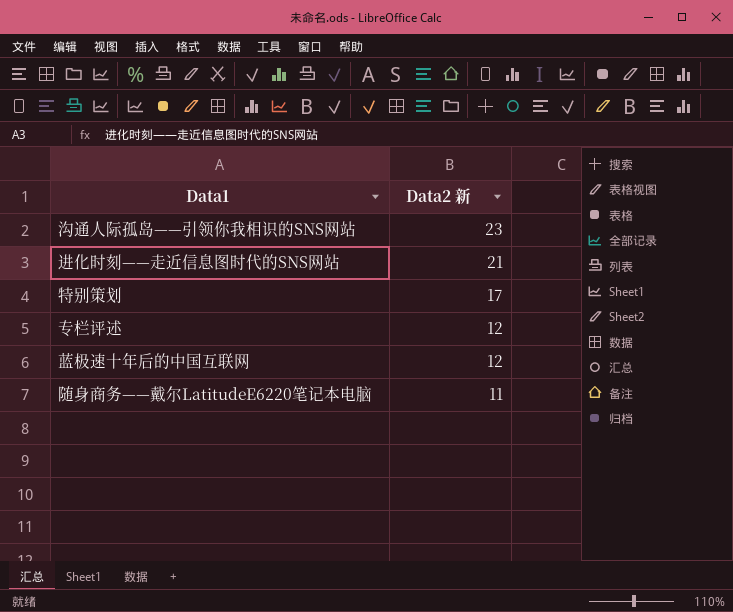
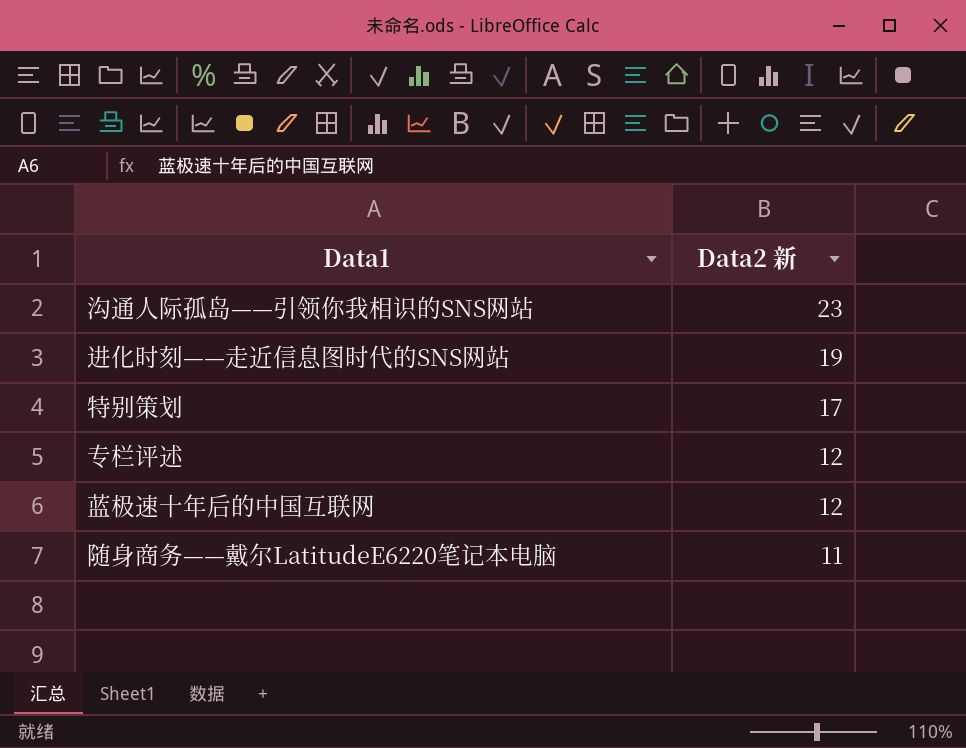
进化时刻——走近信息图时代的SNS网站 | Data2 新: 21 -> 19

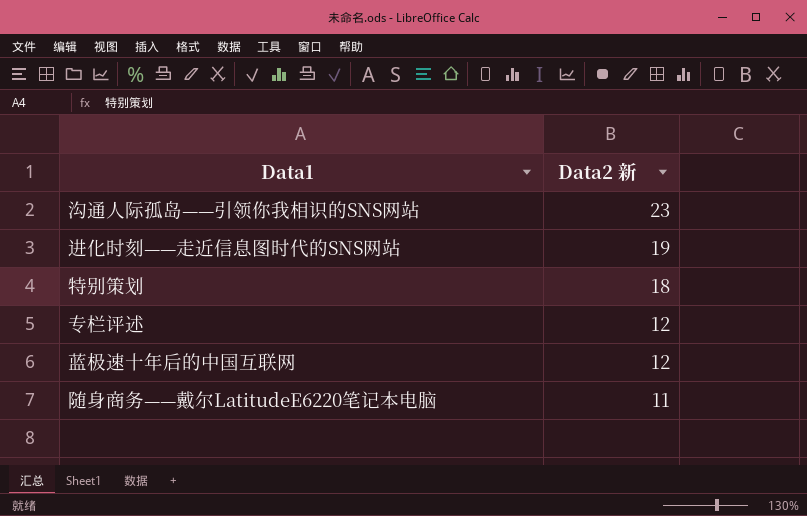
特别策划 | Data2 新: 17 -> 18

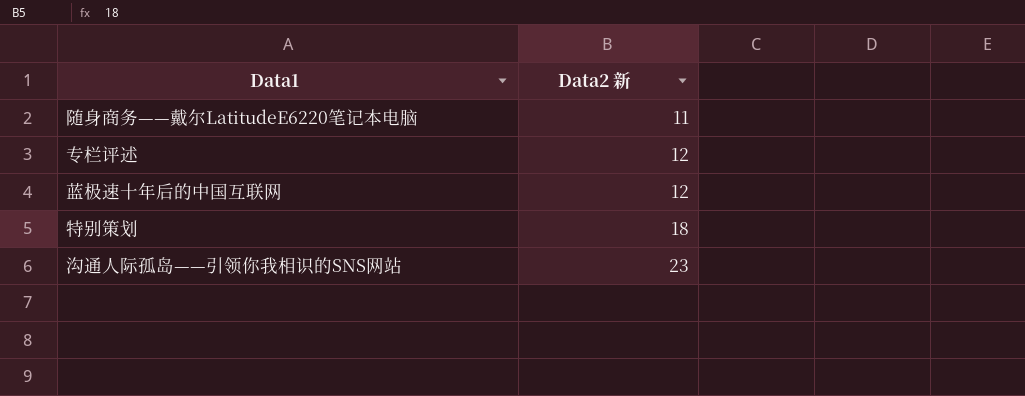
row order: Data2 新 descending -> Data2 新 ascending
row 进化时刻——走近信息图时代的SNS网站: 19 -> none

